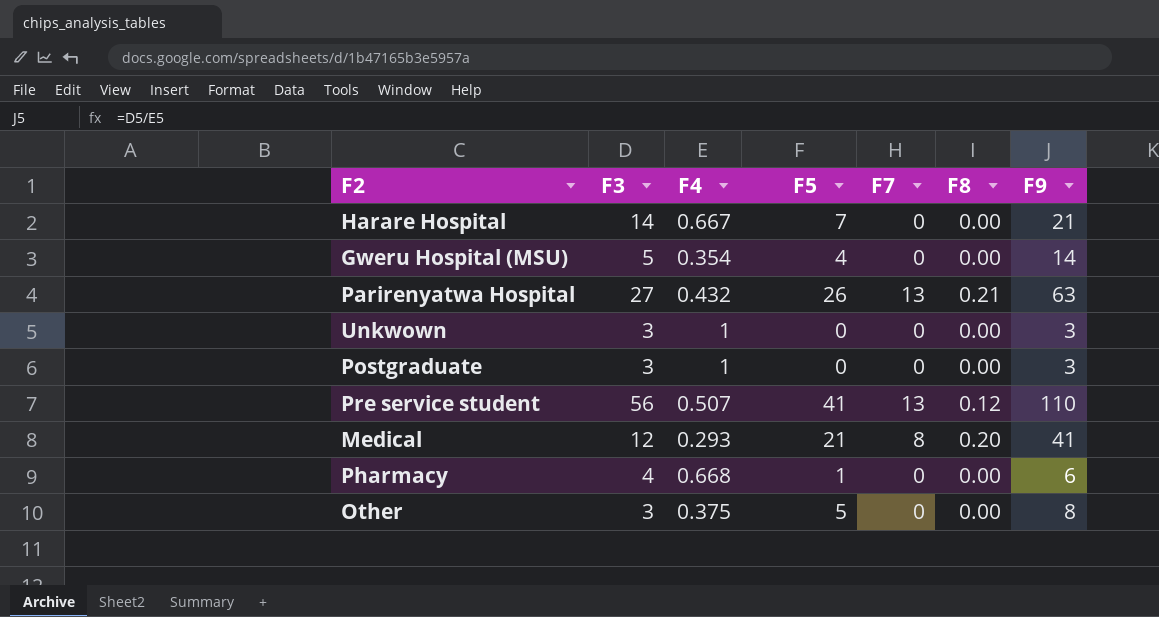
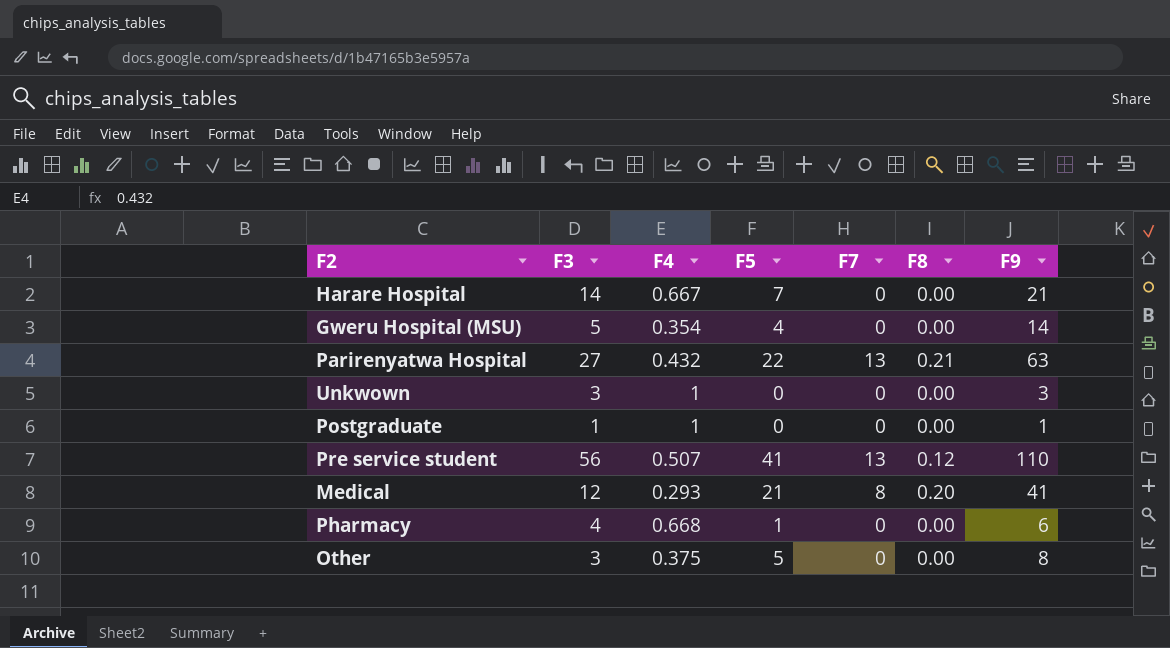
Parirenyatwa Hospital | F5: 26 -> 22
Postgraduate | F3: 3 -> 1
Postgraduate | F9: 3 -> 1

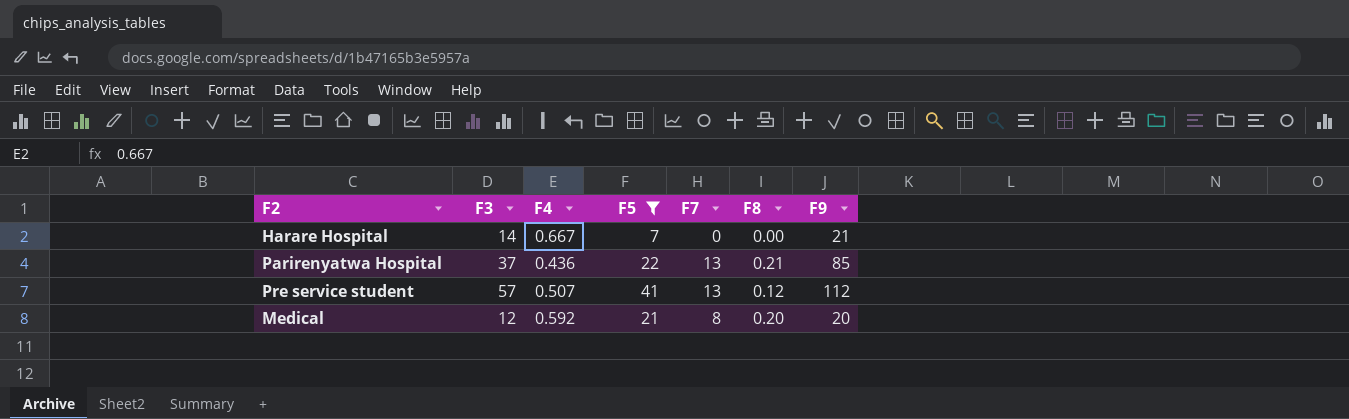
filter: none -> F5 >= 7
Parirenyatwa Hospital | F3: 27 -> 37
Parirenyatwa Hospital | F4: 0.432 -> 0.436
Parirenyatwa Hospital | F9: 63 -> 85
Pre service student | F3: 56 -> 57
Pre service student | F9: 110 -> 112
Medical | F4: 0.293 -> 0.592
Medical | F9: 41 -> 20

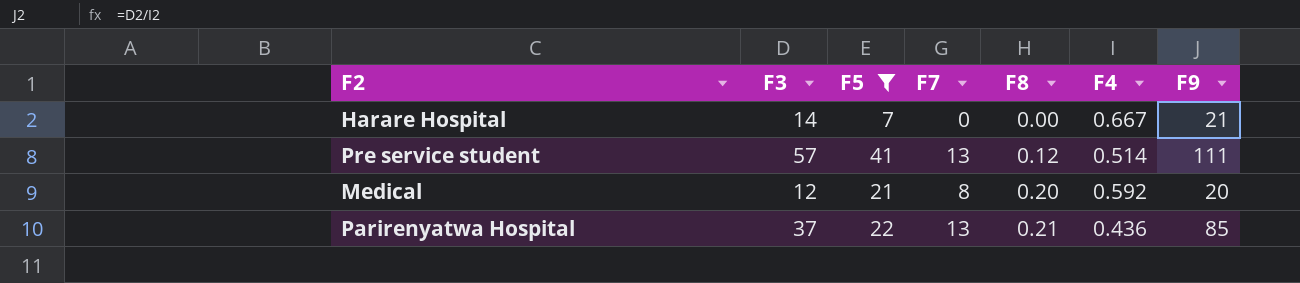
row order: none -> F8 ascending
column F4 | position: 3 -> 6
Pre service student | F4: 0.507 -> 0.514
Pre service student | F9: 112 -> 111

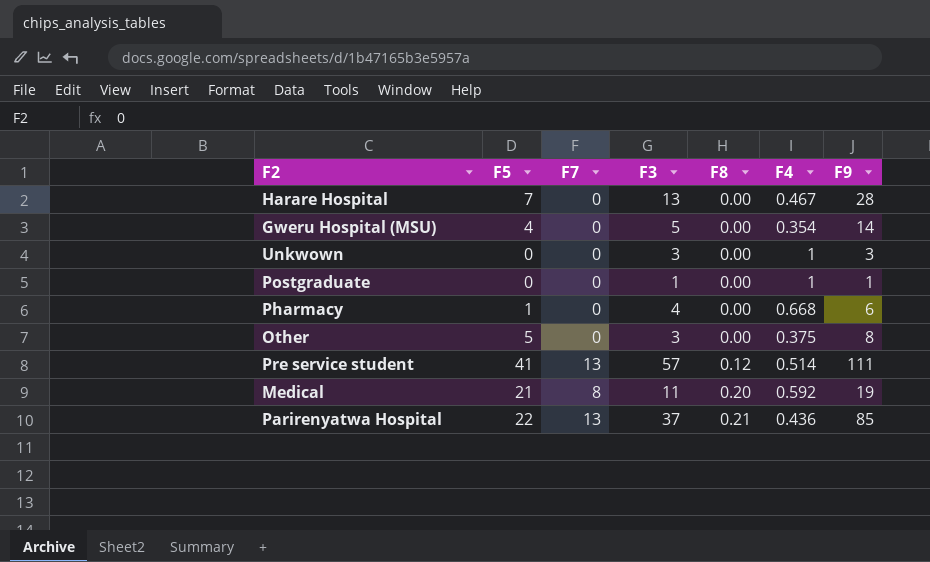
filter: F5 >= 7 -> none
column F3 | position: 2 -> 4
Harare Hospital | F3: 14 -> 13
Harare Hospital | F4: 0.667 -> 0.467
Harare Hospital | F9: 21 -> 28
Medical | F3: 12 -> 11
Medical | F9: 20 -> 19

